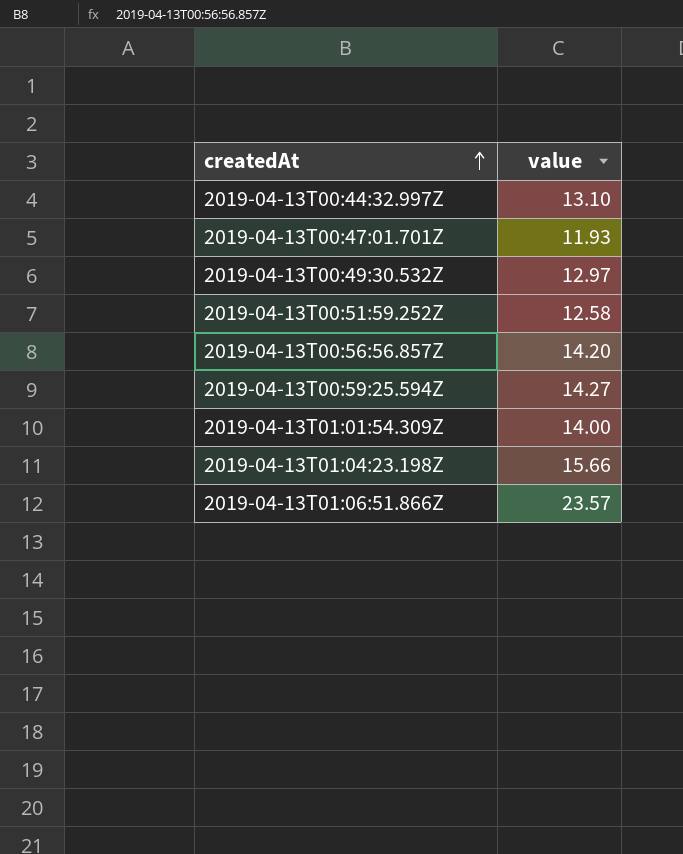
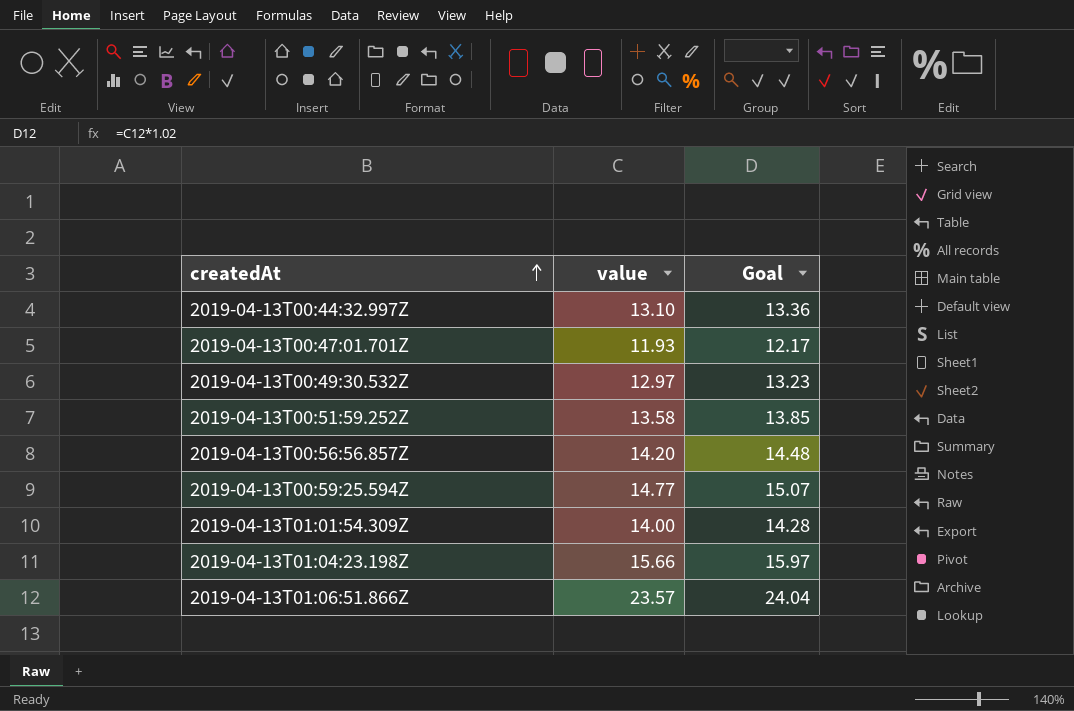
column Goal | formula: none -> [value] * 1.02
2019-04-13T00:51:59.252Z | value: 12.58 -> 13.58
2019-04-13T00:59:25.594Z | value: 14.27 -> 14.77

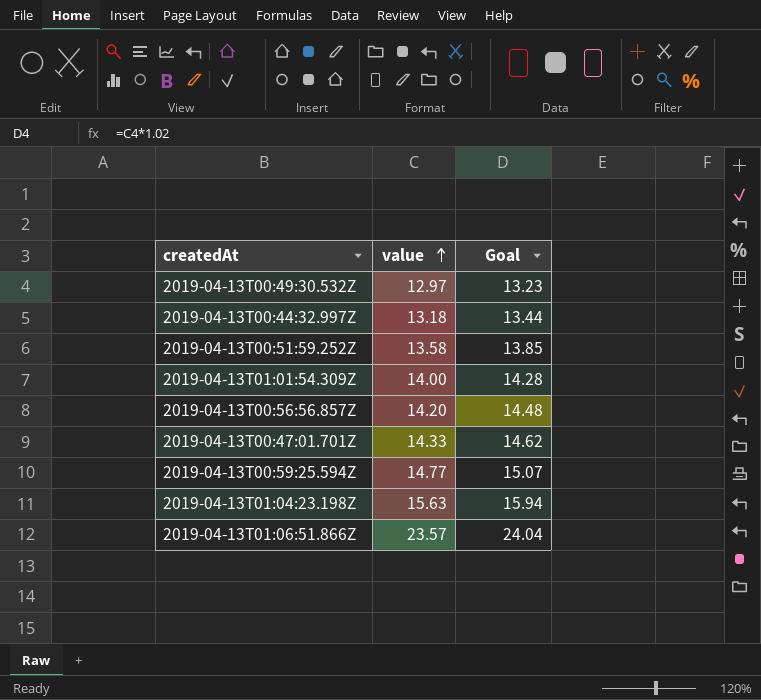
row order: createdAt ascending -> value ascending
2019-04-13T00:44:32.997Z | value: 13.10 -> 13.18
2019-04-13T00:44:32.997Z | Goal: 13.36 -> 13.44
2019-04-13T00:47:01.701Z | value: 11.93 -> 14.33
2019-04-13T00:47:01.701Z | Goal: 12.17 -> 14.62
2019-04-13T01:04:23.198Z | value: 15.66 -> 15.63
2019-04-13T01:04:23.198Z | Goal: 15.97 -> 15.94

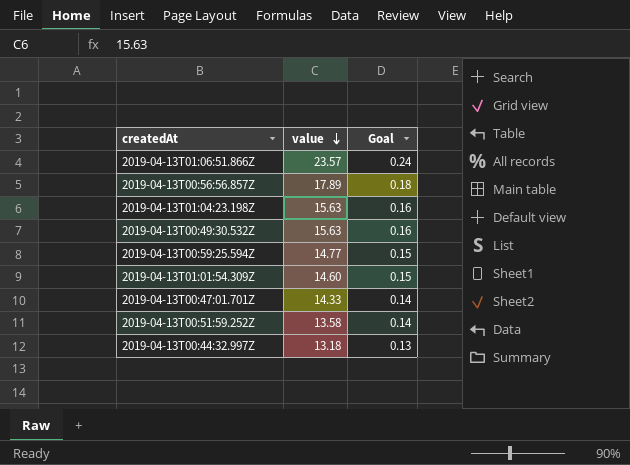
row order: value ascending -> value descending
column Goal | formula: [value] * 1.02 -> [value] * 0.01
2019-04-13T00:56:56.857Z | value: 14.20 -> 17.89
2019-04-13T00:49:30.532Z | value: 12.97 -> 15.63
2019-04-13T01:01:54.309Z | value: 14.00 -> 14.60

